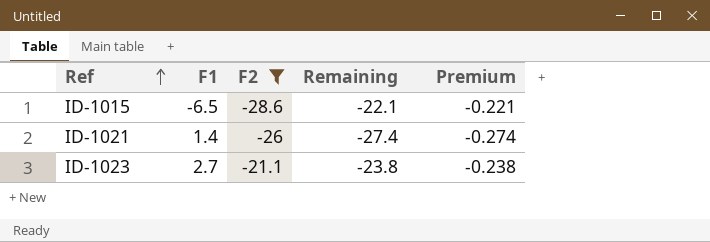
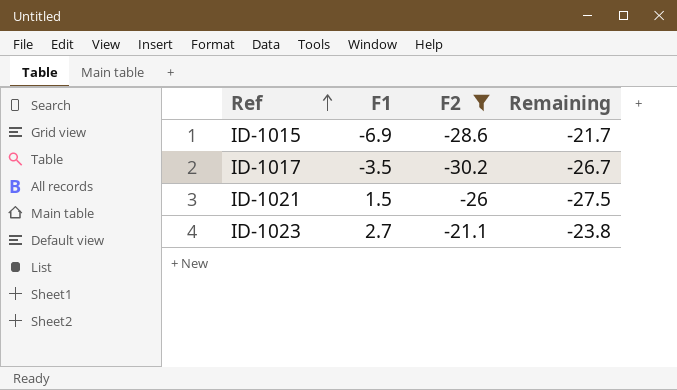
column Premium | formula: [Remaining] * 0.01 -> none
ID-1015 | F1: -6.5 -> -6.9
ID-1015 | Remaining: -22.1 -> -21.7
row ID-1017: none -> -3.5 | -30.2 | -26.7
ID-1021 | F1: 1.4 -> 1.5
ID-1021 | Remaining: -27.4 -> -27.5

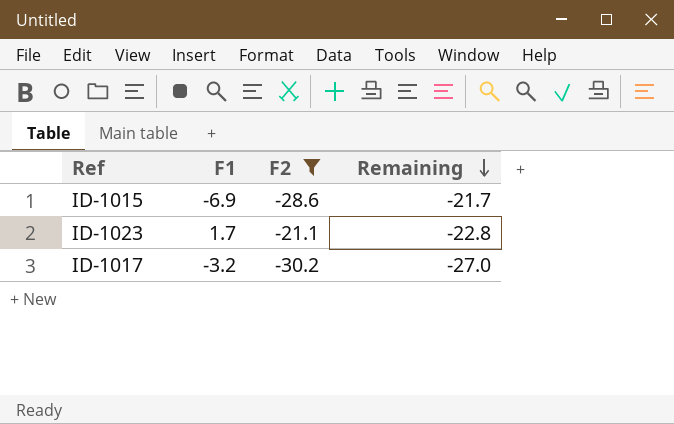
row order: Ref ascending -> Remaining descending
row ID-1021: 1.5 | -26 | -27.5 -> none
ID-1023 | F1: 2.7 -> 1.7
ID-1023 | Remaining: -23.8 -> -22.8
ID-1017 | F1: -3.5 -> -3.2
ID-1017 | Remaining: -26.7 -> -27.0

